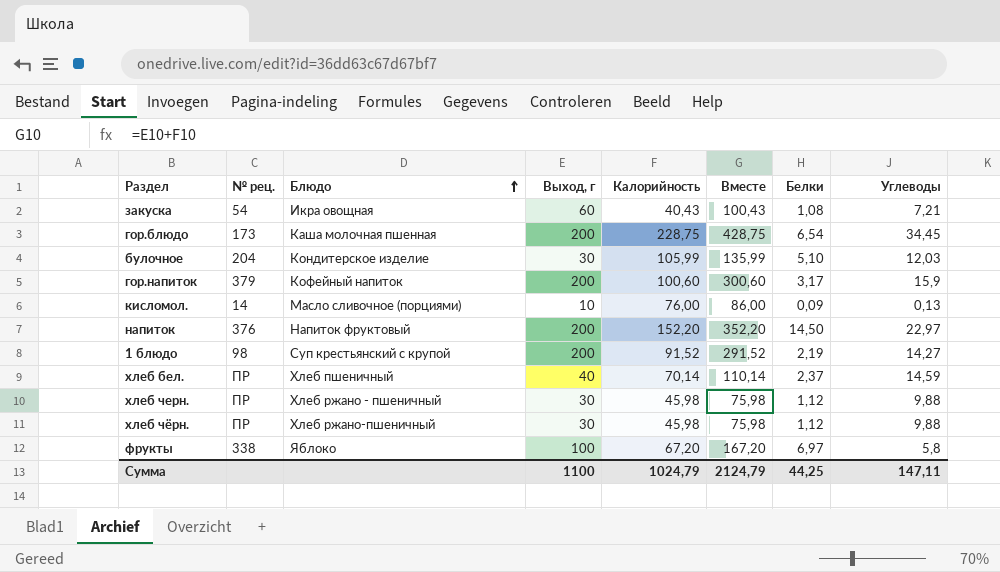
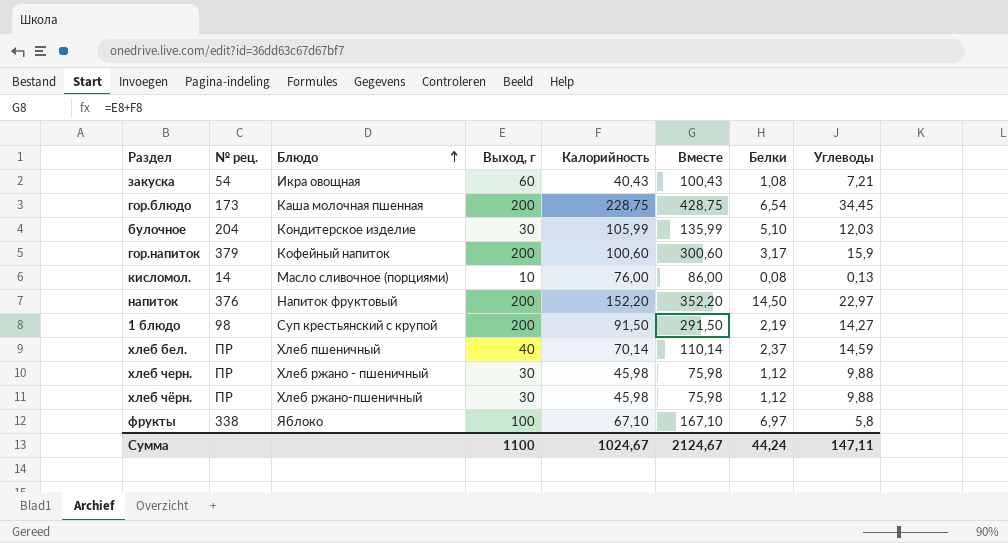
кисломол. | Белки: 0,09 -> 0,08
1 блюдо | Калорийность: 91,52 -> 91,50
1 блюдо | Вместе: 291,52 -> 291,50
фрукты | Калорийность: 67,20 -> 67,10
фрукты | Вместе: 167,20 -> 167,10
Сумма | Калорийность: 1024,79 -> 1024,67
Сумма | Вместе: 2124,79 -> 2124,67
Сумма | Белки: 44,25 -> 44,24

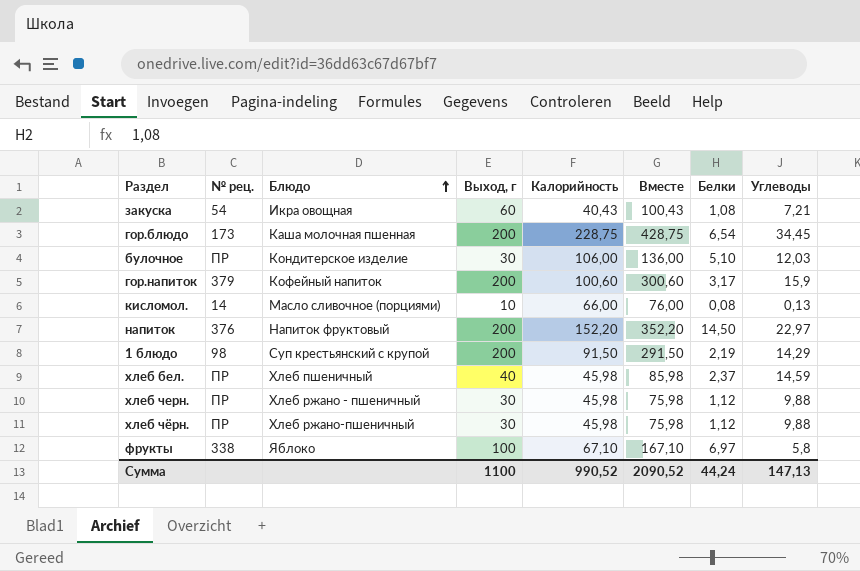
булочное | № рец.: 204 -> ПР
булочное | Калорийность: 105,99 -> 106,00
булочное | Вместе: 135,99 -> 136,00
кисломол. | Калорийность: 76,00 -> 66,00
кисломол. | Вместе: 86,00 -> 76,00
1 блюдо | Углеводы: 14,27 -> 14,29
хлеб бел. | Калорийность: 70,14 -> 45,98
хлеб бел. | Вместе: 110,14 -> 85,98
Сумма | Калорийность: 1024,67 -> 990,52
Сумма | Вместе: 2124,67 -> 2090,52
Сумма | Углеводы: 147,11 -> 147,13

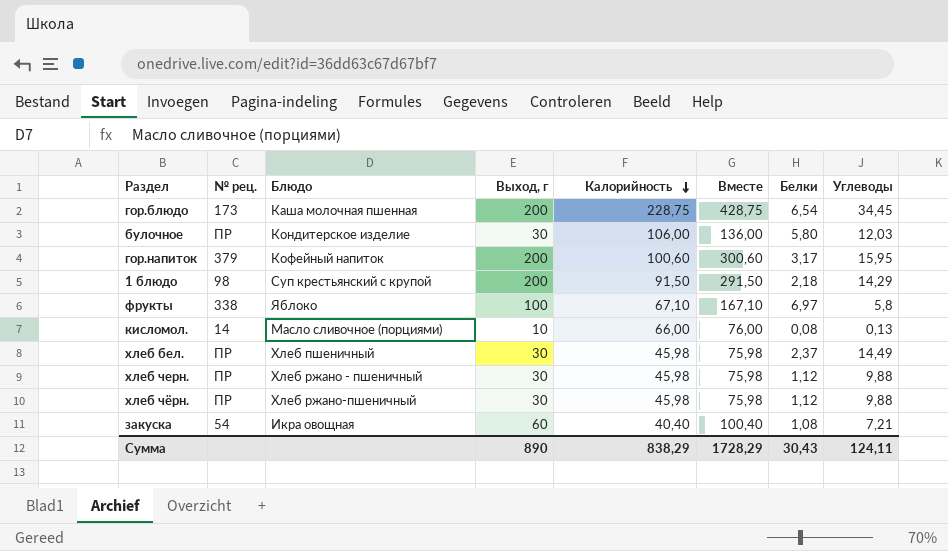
row order: Блюдо ascending -> Калорийность descending
row напиток: 376 | Напиток фруктовый | 200 | 152,20 | 352,20 | 14,50 | 22,97 -> none
булочное | Белки: 5,10 -> 5,80
гор.напиток | Углеводы: 15,9 -> 15,95
1 блюдо | Белки: 2,19 -> 2,18
хлеб бел. | Выход, г: 40 -> 30
хлеб бел. | Вместе: 85,98 -> 75,98
хлеб бел. | Углеводы: 14,59 -> 14,49
закуска | Калорийность: 40,43 -> 40,40
закуска | Вместе: 100,43 -> 100,40
Сумма | Выход, г: 1100 -> 890
Сумма | Калорийность: 990,52 -> 838,29
Сумма | Вместе: 2090,52 -> 1728,29
Сумма | Белки: 44,24 -> 30,43
Сумма | Углеводы: 147,13 -> 124,11

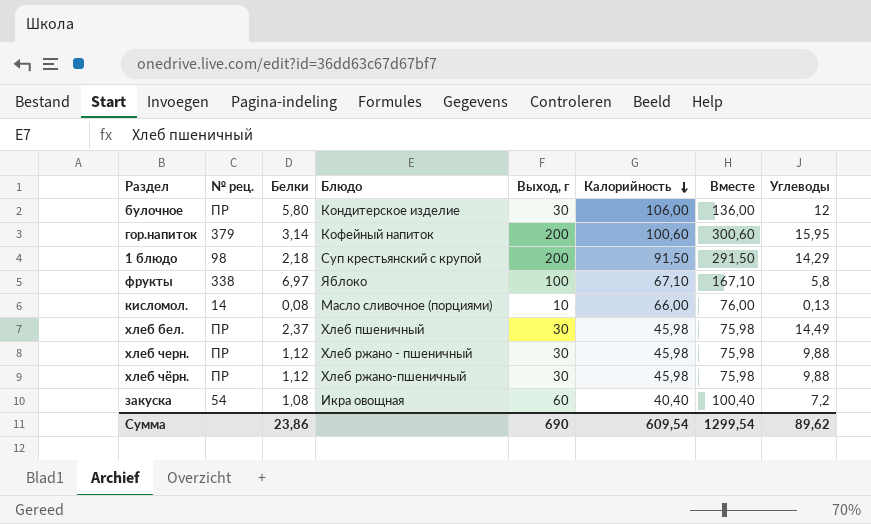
column Белки | position: 7 -> 3
row гор.блюдо: 173 | Каша молочная пшенная | 200 | 228,75 | 428,75 | 6,54 | 34,45 -> none
булочное | Углеводы: 12,03 -> 12
гор.напиток | Белки: 3,17 -> 3,14
закуска | Углеводы: 7,21 -> 7,2
Сумма | Белки: 30,43 -> 23,86
Сумма | Выход, г: 890 -> 690
Сумма | Калорийность: 838,29 -> 609,54
Сумма | Вместе: 1728,29 -> 1299,54
Сумма | Углеводы: 124,11 -> 89,62

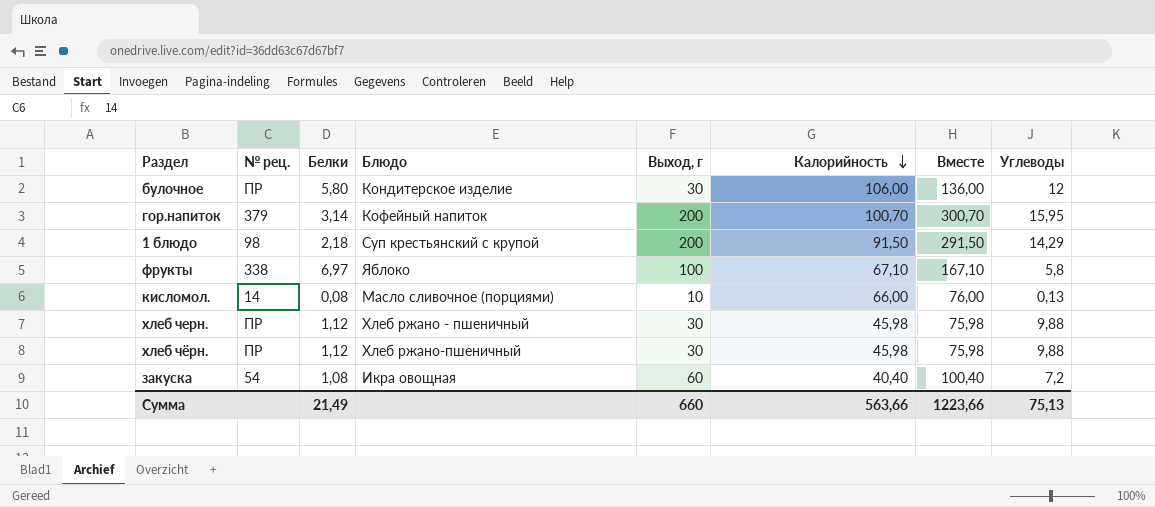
row хлеб бел.: ПР | 2,37 | Хлеб пшеничный | 30 | 45,98 | 75,98 | 14,49 -> none
гор.напиток | Калорийность: 100,60 -> 100,70
гор.напиток | Вместе: 300,60 -> 300,70
Сумма | Белки: 23,86 -> 21,49
Сумма | Выход, г: 690 -> 660
Сумма | Калорийность: 609,54 -> 563,66
Сумма | Вместе: 1299,54 -> 1223,66
Сумма | Углеводы: 89,62 -> 75,13

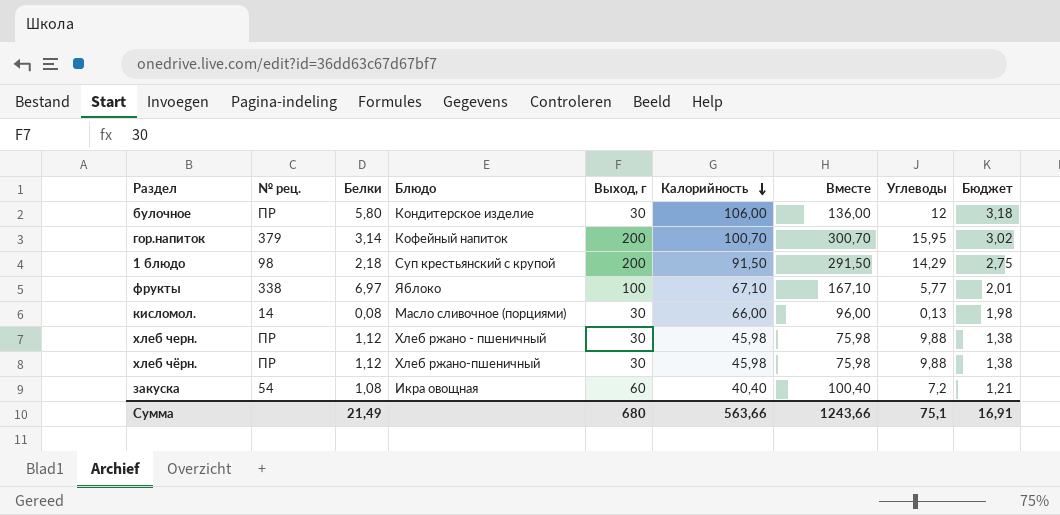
column Бюджет | formula: none -> [Калорийность] * 0,03
фрукты | Углеводы: 5,8 -> 5,77
кисломол. | Выход, г: 10 -> 30
кисломол. | Вместе: 76,00 -> 96,00
Сумма | Выход, г: 660 -> 680
Сумма | Вместе: 1223,66 -> 1243,66
Сумма | Углеводы: 75,13 -> 75,1

